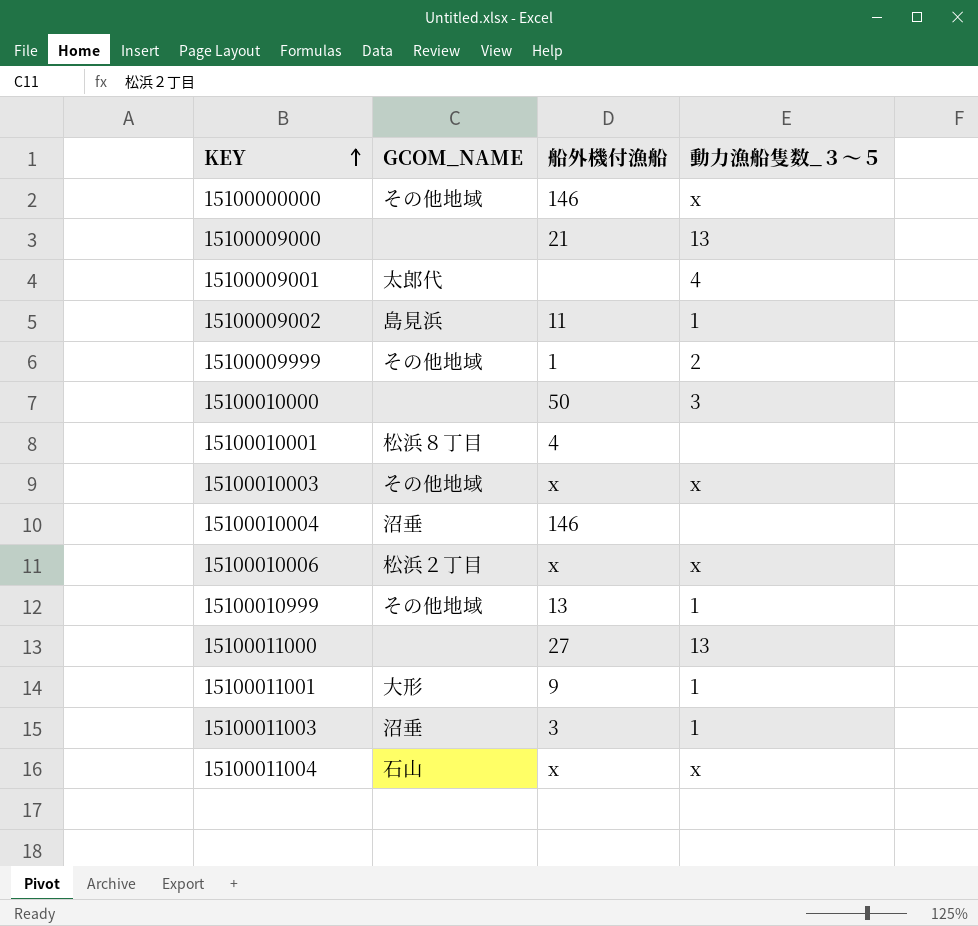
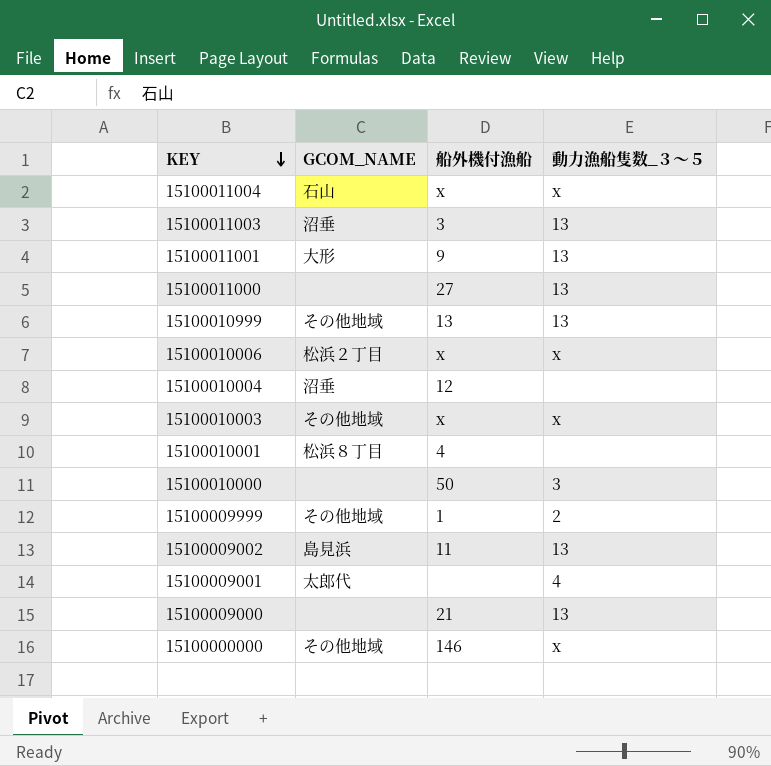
row order: KEY ascending -> KEY descending
15100011003 | 動力漁船隻数_３～５: 1 -> 13
15100011001 | 動力漁船隻数_３～５: 1 -> 13
15100010999 | 動力漁船隻数_３～５: 1 -> 13
15100010004 | 船外機付漁船: 146 -> 12
15100009002 | 動力漁船隻数_３～５: 1 -> 13

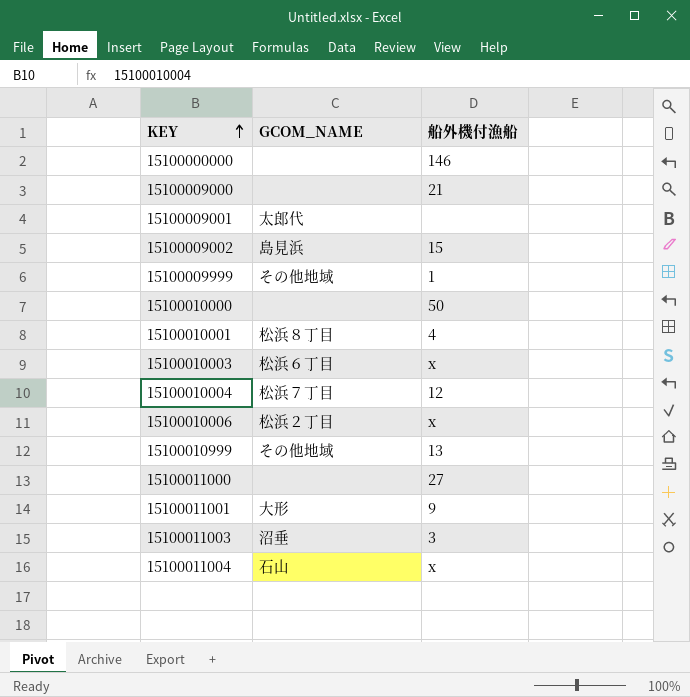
row order: KEY descending -> KEY ascending
column 動力漁船隻数_３～５ | position: 4 -> none
15100000000 | GCOM_NAME: その他地域 -> none
15100009002 | 船外機付漁船: 11 -> 15
15100010003 | GCOM_NAME: その他地域 -> 松浜６丁目
15100010004 | GCOM_NAME: 沼垂 -> 松浜７丁目

